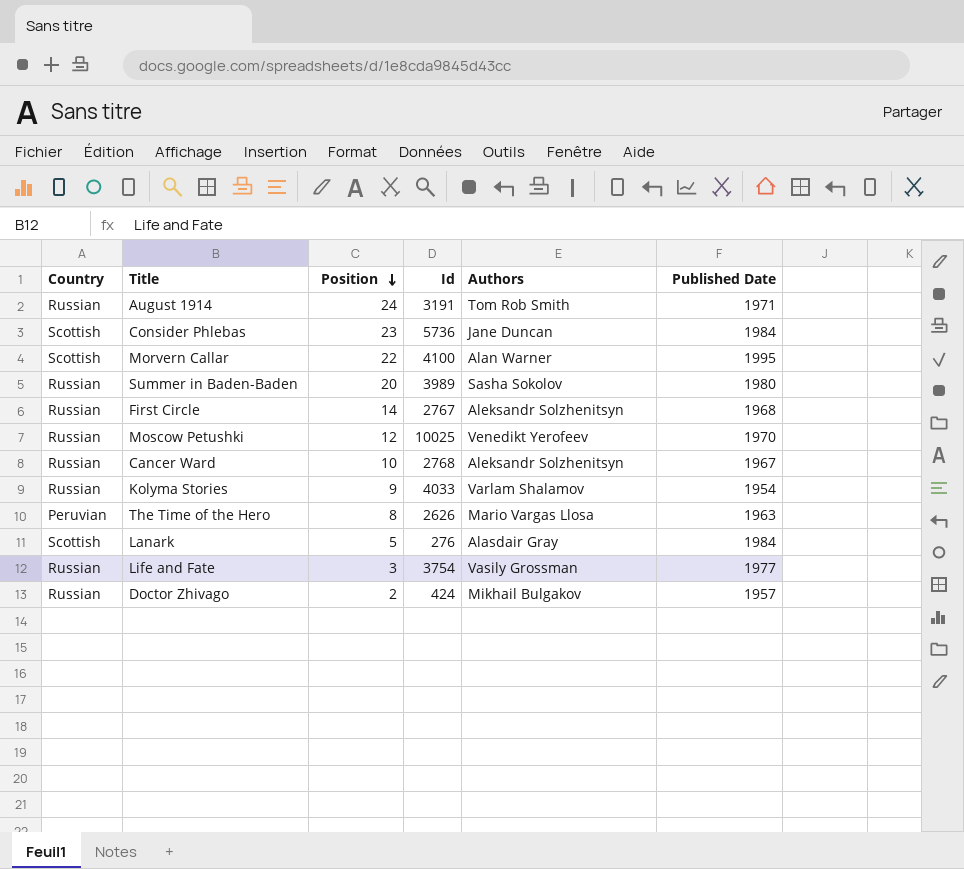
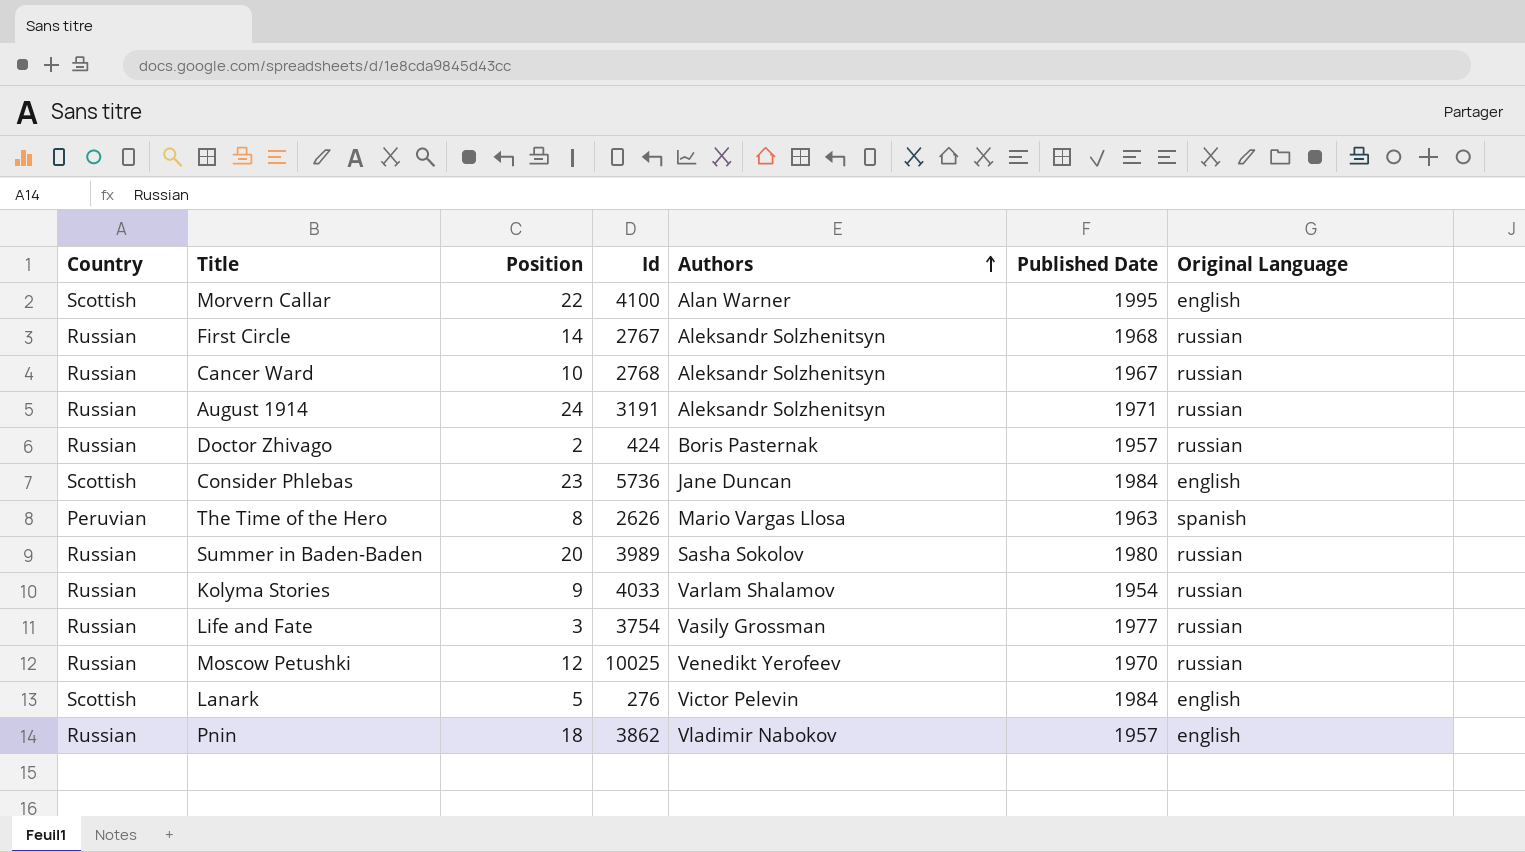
row order: Position descending -> Authors ascending
column Original Language | position: none -> 7
August 1914 | Authors: Tom Rob Smith -> Aleksandr Solzhenitsyn
Doctor Zhivago | Authors: Mikhail Bulgakov -> Boris Pasternak
Lanark | Authors: Alasdair Gray -> Victor Pelevin
row Pnin: none -> Russian | 18 | 3862 | Vladimir Nabokov | 1957 | english

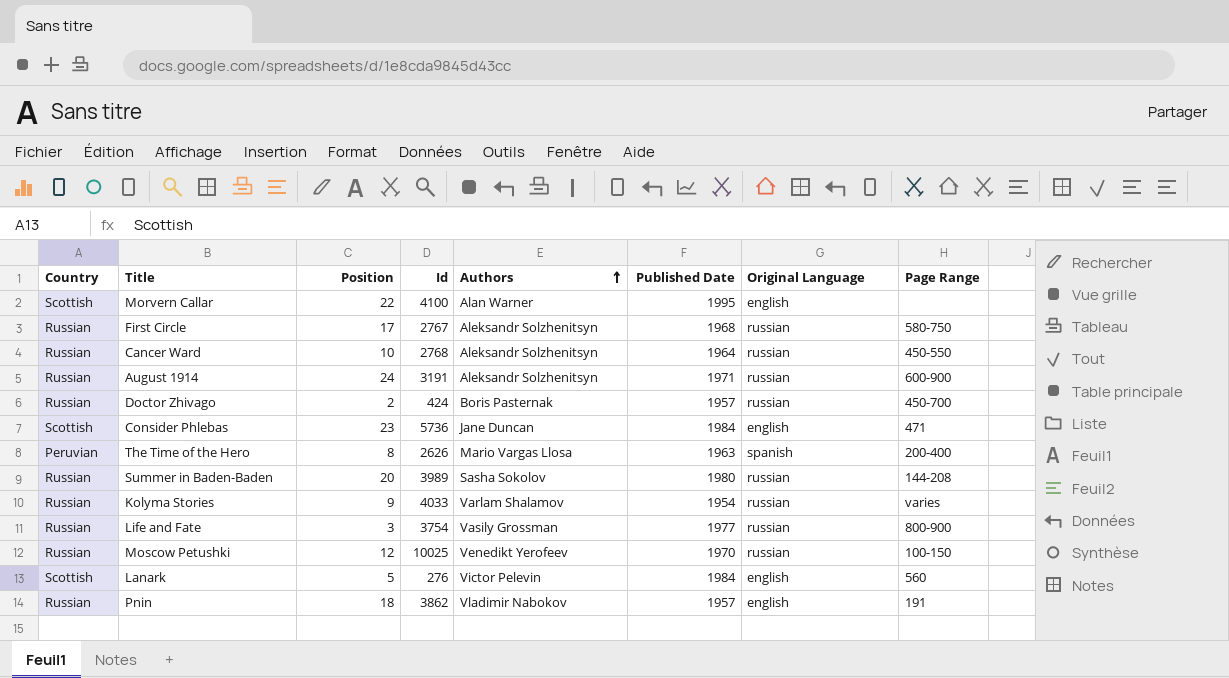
column Page Range | position: none -> 8
First Circle | Position: 14 -> 17
Cancer Ward | Published Date: 1967 -> 1964

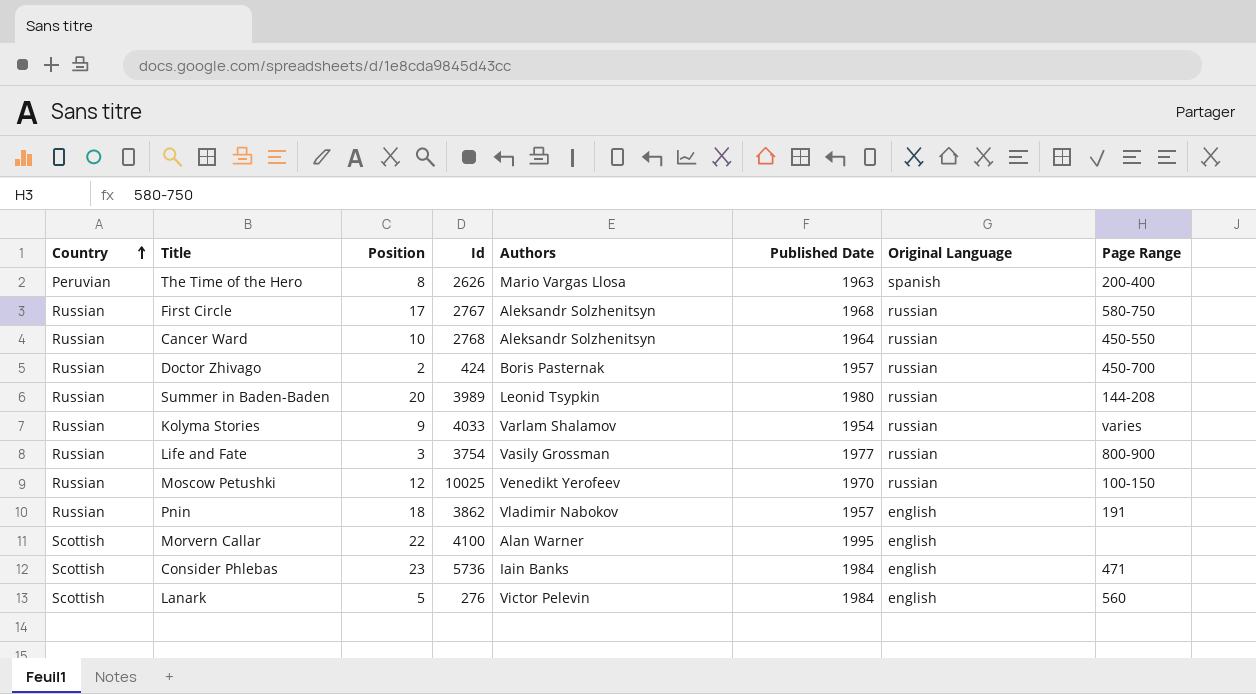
row order: Authors ascending -> Country ascending
row August 1914: Russian | 24 | 3191 | Aleksandr Solzhenitsyn | 1971 | russian | 600-900 -> none
Summer in Baden-Baden | Authors: Sasha Sokolov -> Leonid Tsypkin
Consider Phlebas | Authors: Jane Duncan -> Iain Banks

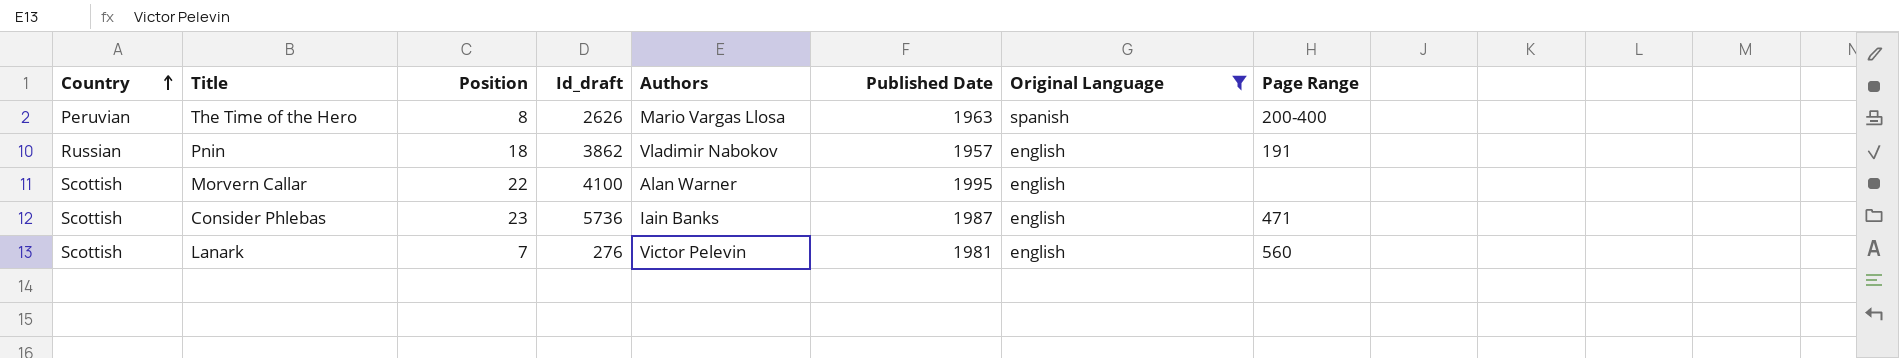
filter: none -> Original Language != russian
column name: Id -> Id_draft
Consider Phlebas | Published Date: 1984 -> 1987
Lanark | Position: 5 -> 7
Lanark | Published Date: 1984 -> 1981

